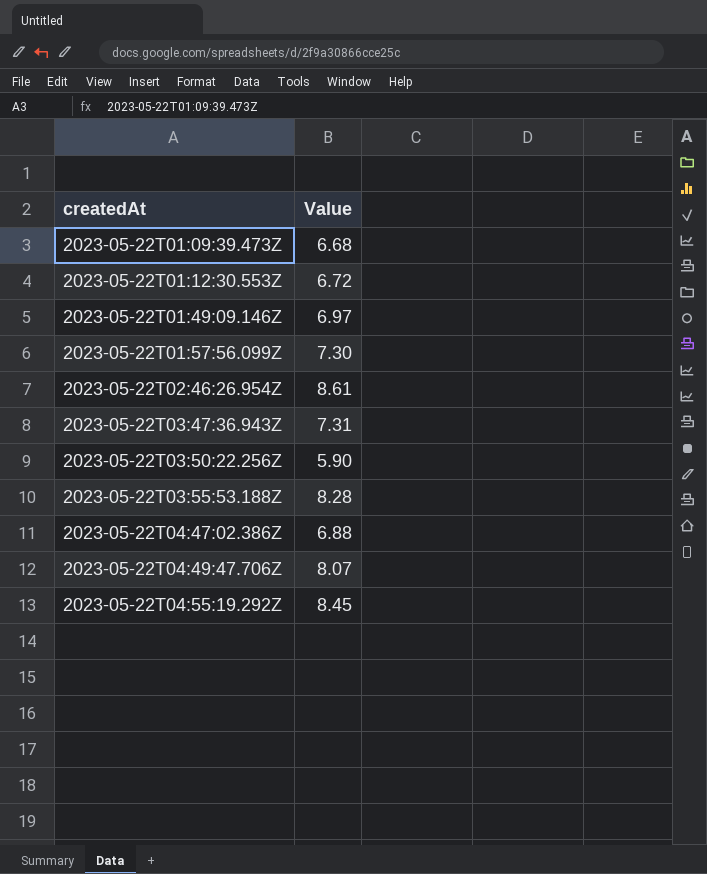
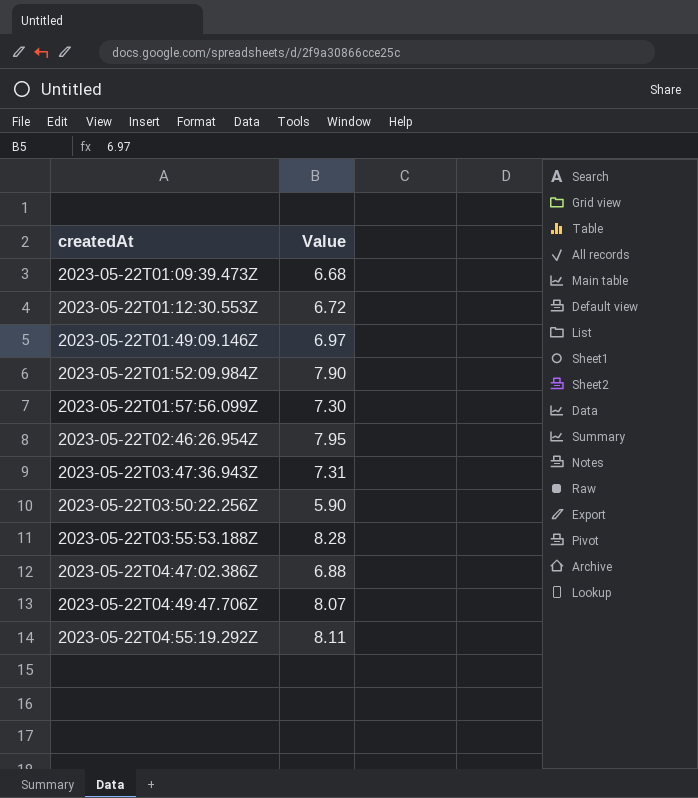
row 2023-05-22T01:52:09.984Z: none -> 7.90
2023-05-22T02:46:26.954Z | Value: 8.61 -> 7.95
2023-05-22T04:55:19.292Z | Value: 8.45 -> 8.11

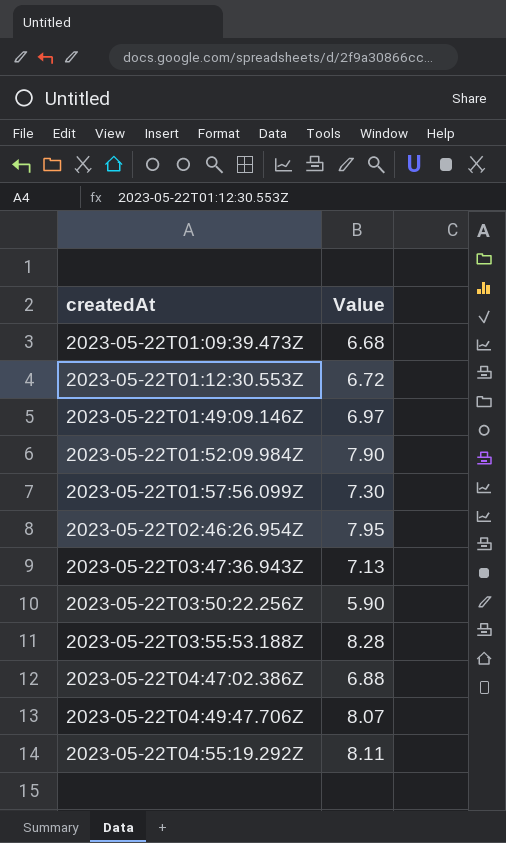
2023-05-22T03:47:36.943Z | Value: 7.31 -> 7.13

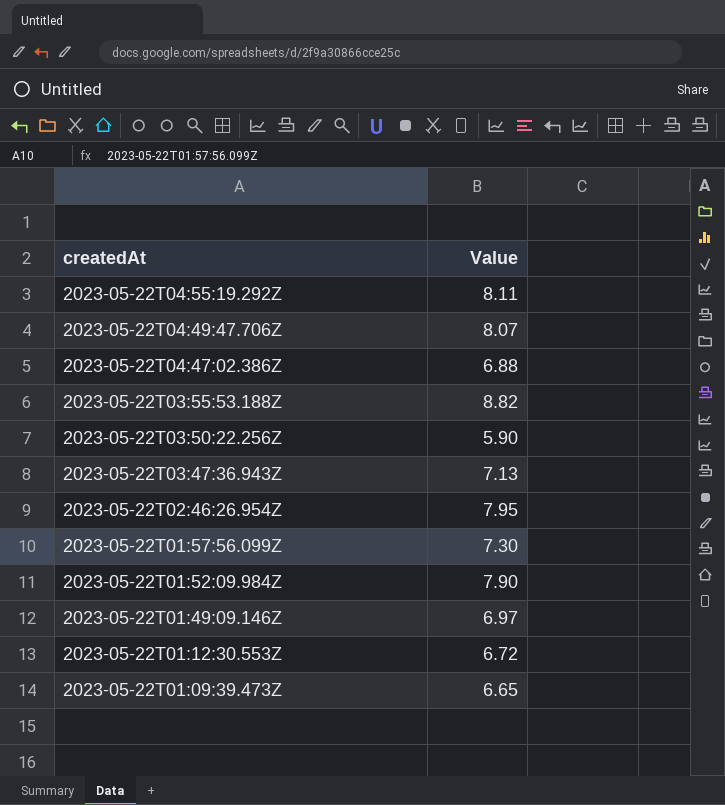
row order: createdAt ascending -> createdAt descending
2023-05-22T03:55:53.188Z | Value: 8.28 -> 8.82
2023-05-22T01:09:39.473Z | Value: 6.68 -> 6.65

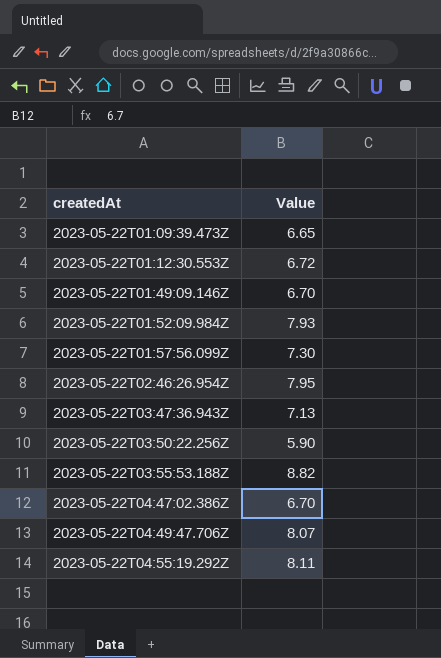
row order: createdAt descending -> createdAt ascending
2023-05-22T01:49:09.146Z | Value: 6.97 -> 6.70
2023-05-22T01:52:09.984Z | Value: 7.90 -> 7.93
2023-05-22T04:47:02.386Z | Value: 6.88 -> 6.70

